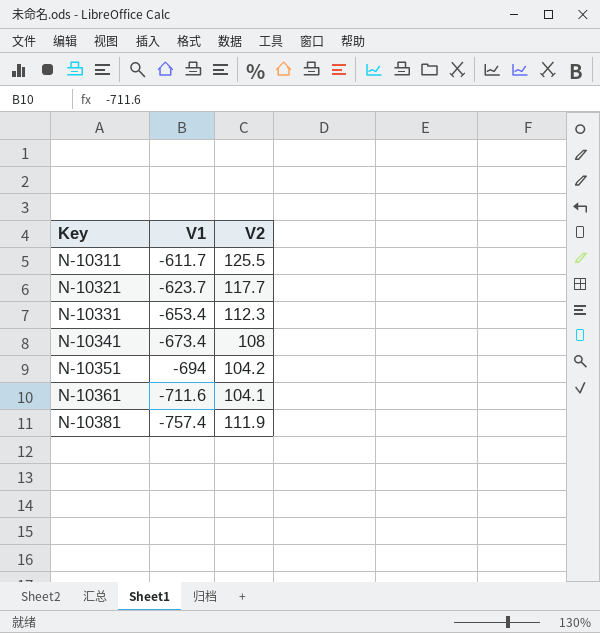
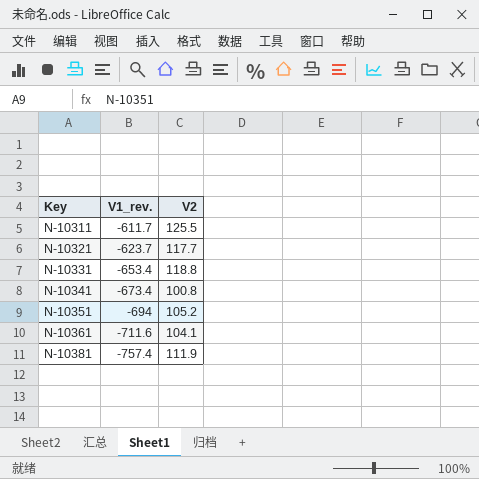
column name: V1 -> V1_rev.
N-10331 | V2: 112.3 -> 118.8
N-10341 | V2: 108 -> 100.8
N-10351 | V2: 104.2 -> 105.2

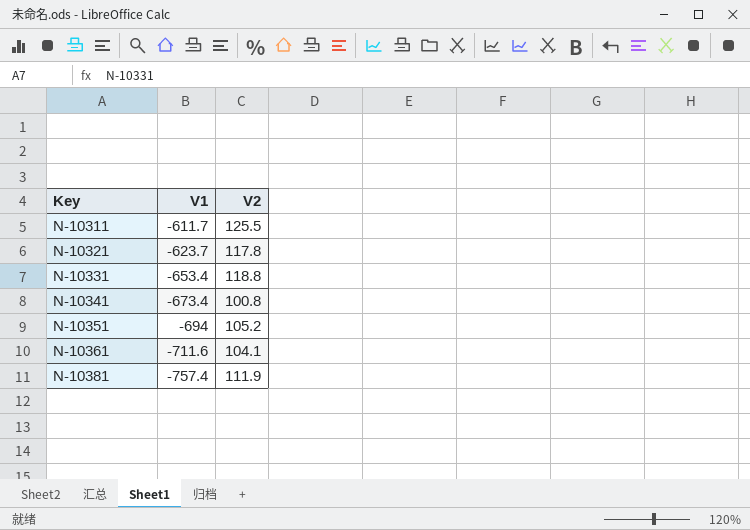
column name: V1_rev. -> V1
N-10321 | V2: 117.7 -> 117.8

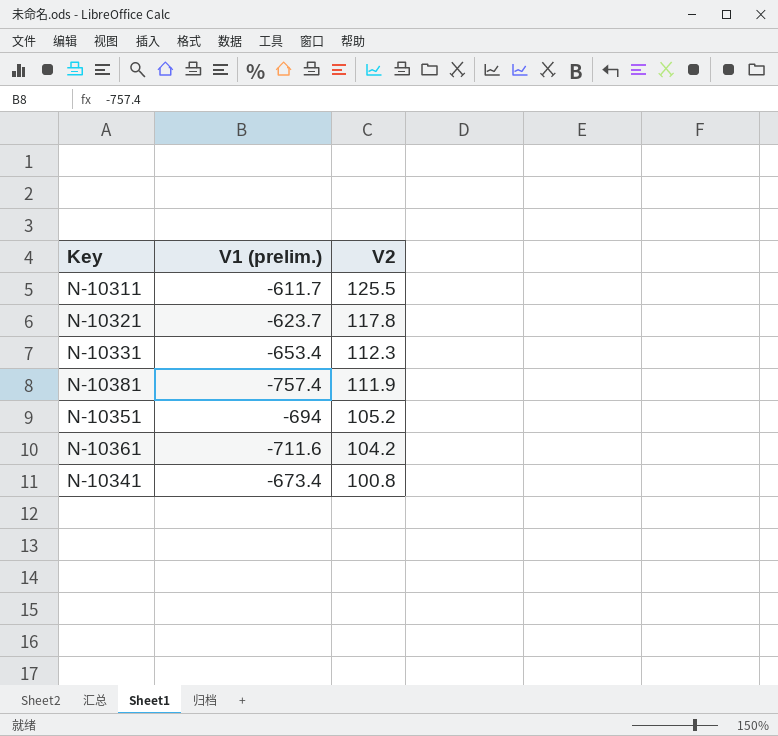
row order: Key ascending -> V2 descending
column name: V1 -> V1 (prelim.)
N-10331 | V2: 118.8 -> 112.3
N-10361 | V2: 104.1 -> 104.2

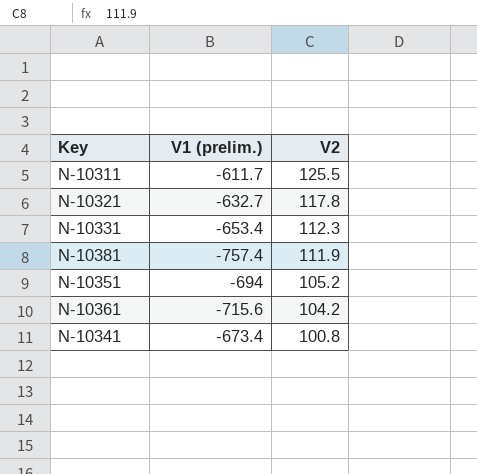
N-10321 | V1 (prelim.): -623.7 -> -632.7
N-10361 | V1 (prelim.): -711.6 -> -715.6

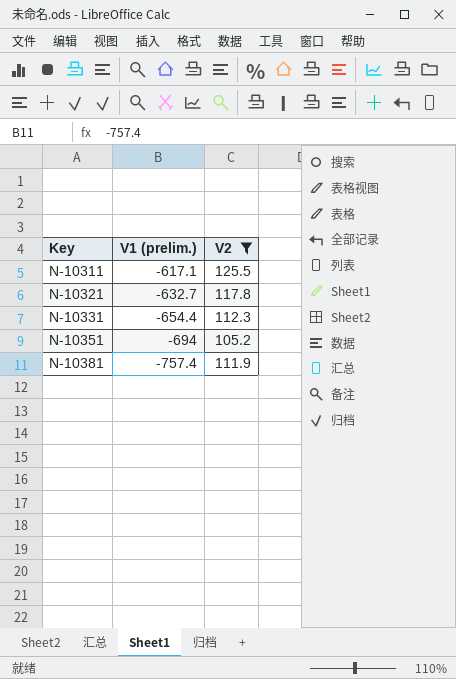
filter: none -> V2 >= 105.2
row order: V2 descending -> Key ascending
N-10311 | V1 (prelim.): -611.7 -> -617.1
N-10331 | V1 (prelim.): -653.4 -> -654.4

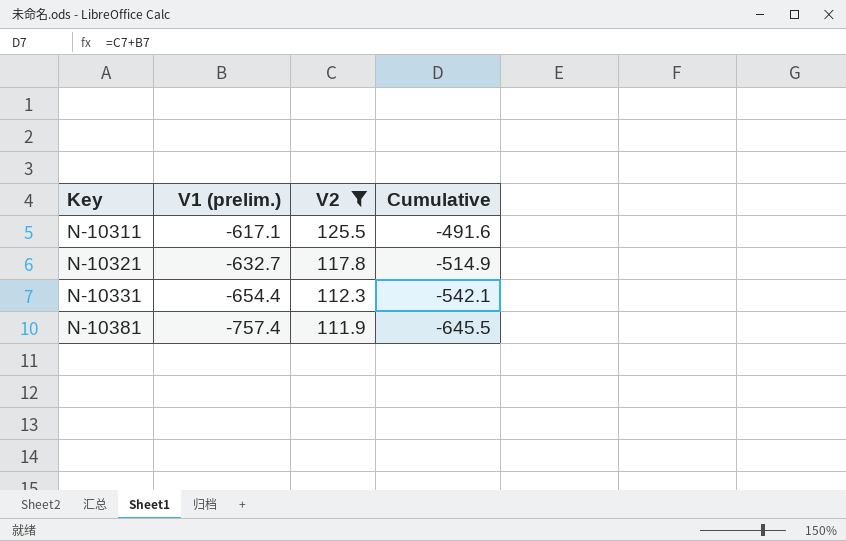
column Cumulative | formula: none -> [V1 (prelim.)] + [V2]
row N-10351: -694 | 105.2 -> none

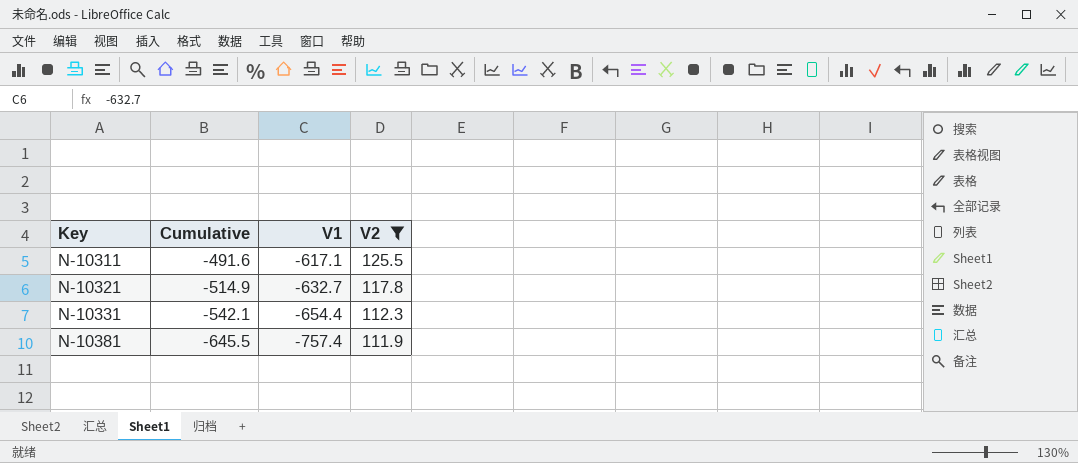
column Cumulative | position: 4 -> 2
column name: V1 (prelim.) -> V1

